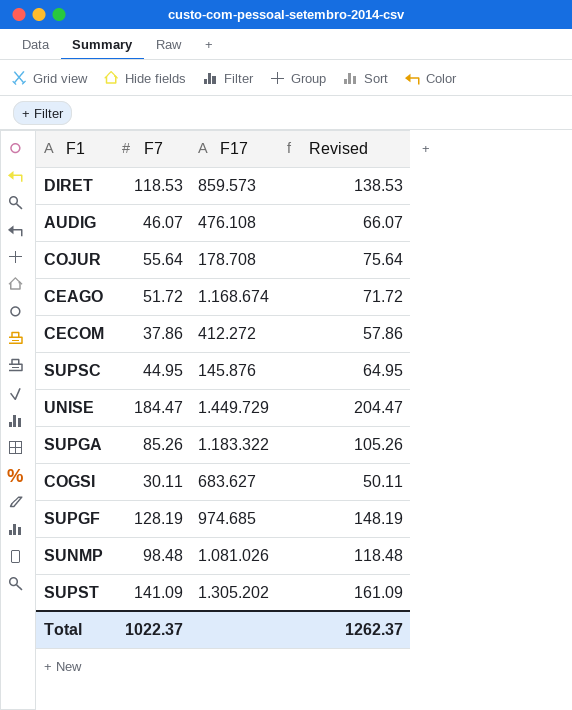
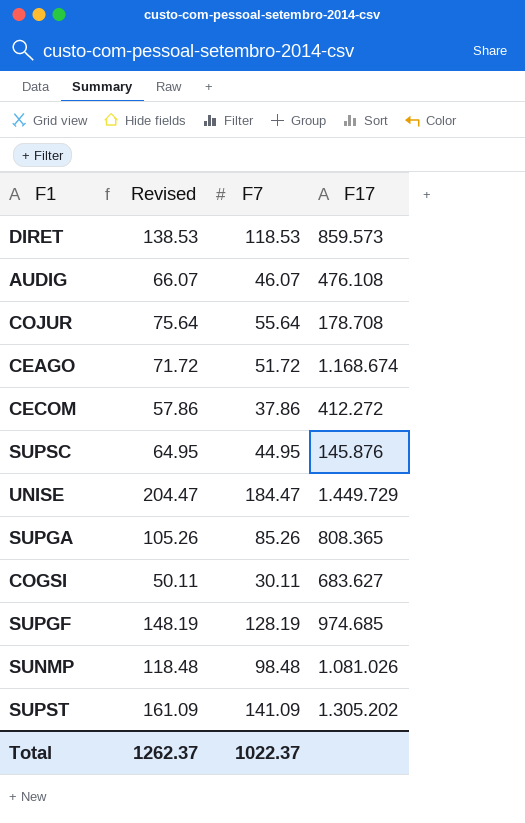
column Revised | position: 4 -> 2
SUPGA | F17: 1.183.322 -> 808.365

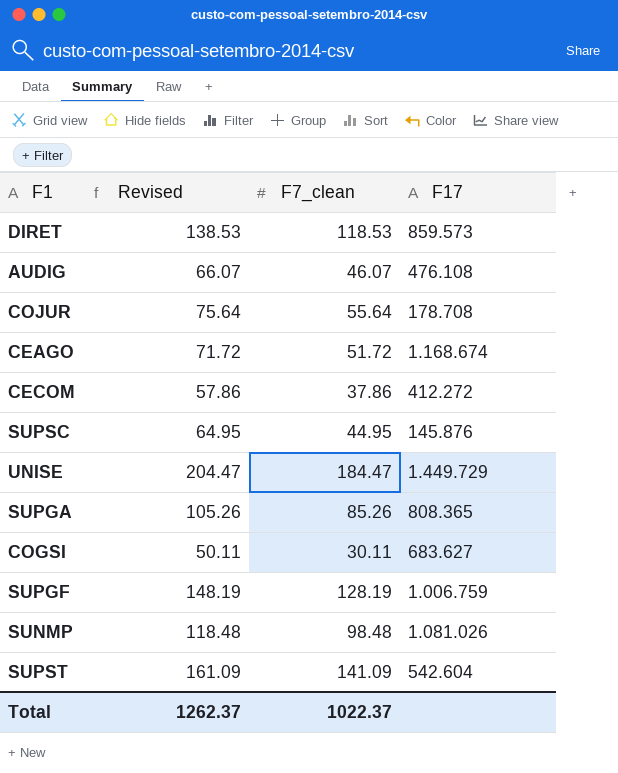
column name: F7 -> F7_clean
SUPGF | F17: 974.685 -> 1.006.759
SUPST | F17: 1.305.202 -> 542.604

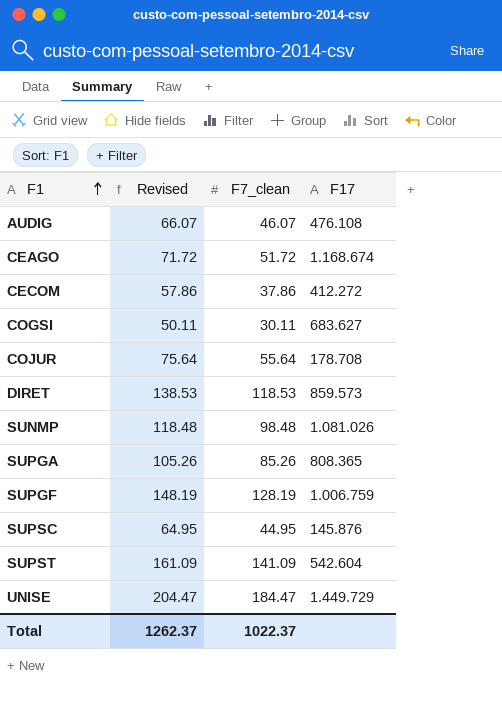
row order: none -> F1 ascending

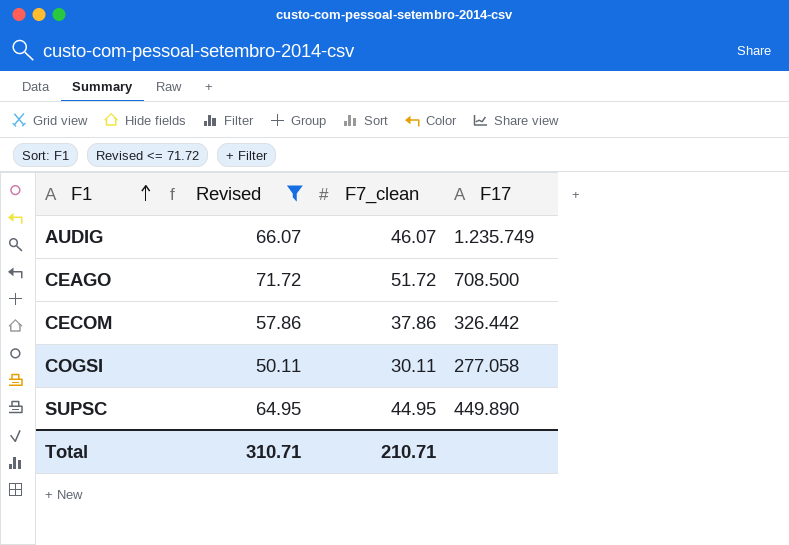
filter: none -> Revised <= 71.72
AUDIG | F17: 476.108 -> 1.235.749
CEAGO | F17: 1.168.674 -> 708.500
CECOM | F17: 412.272 -> 326.442
COGSI | F17: 683.627 -> 277.058
SUPSC | F17: 145.876 -> 449.890
Total | Revised: 1262.37 -> 310.71
Total | F7_clean: 1022.37 -> 210.71

